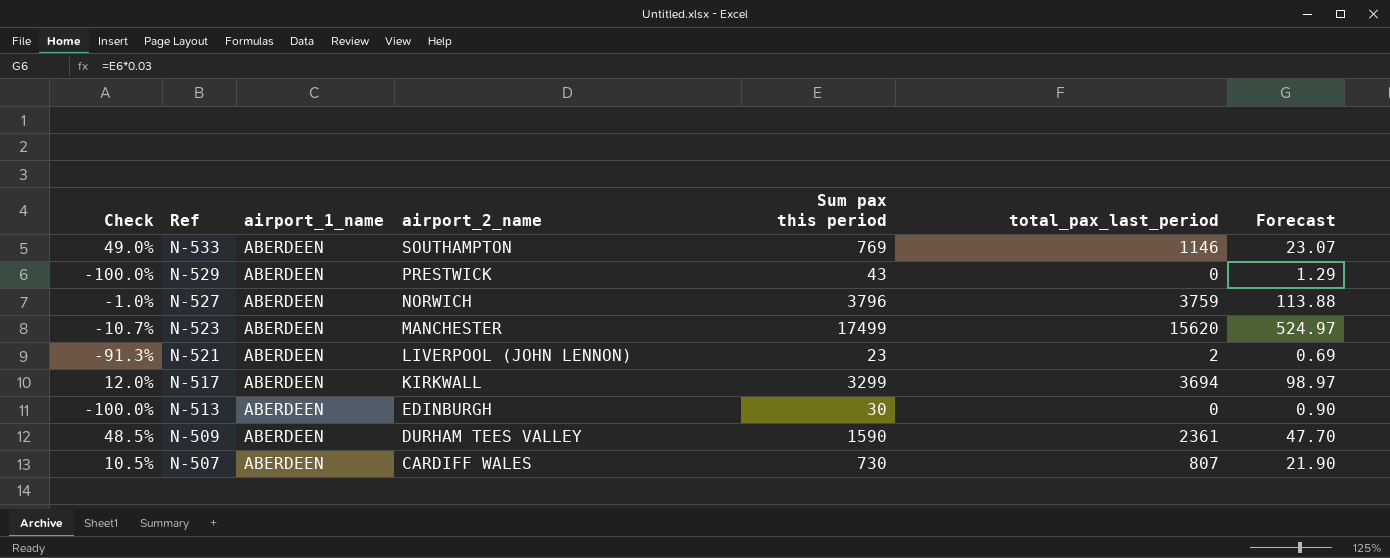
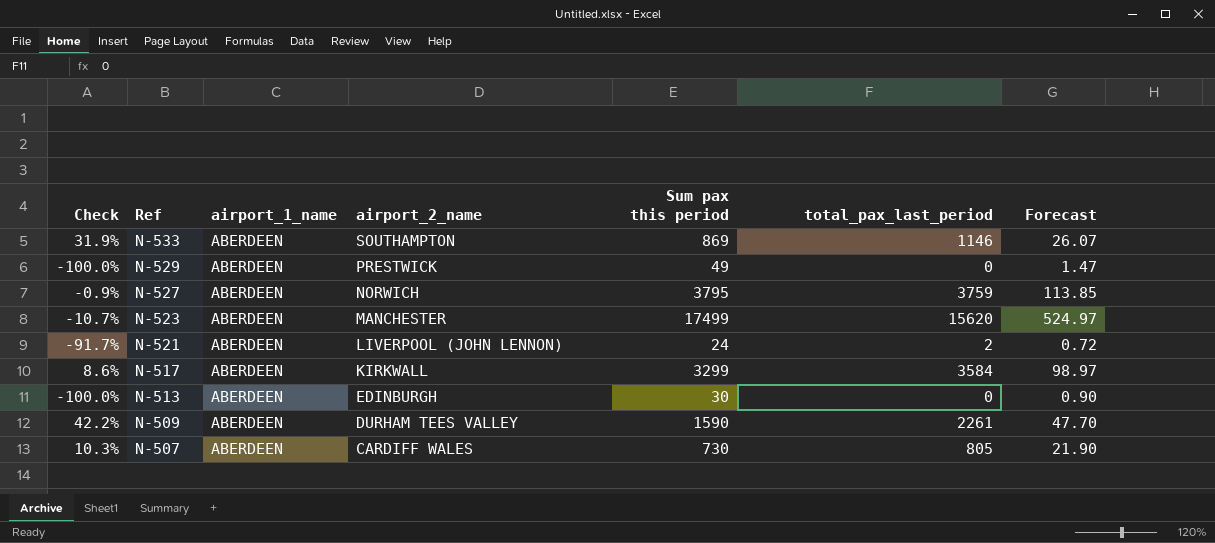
N-533 | Check: 49.0% -> 31.9%
N-533 | Sum pax this period: 769 -> 869
N-533 | Forecast: 23.07 -> 26.07
N-529 | Sum pax this period: 43 -> 49
N-529 | Forecast: 1.29 -> 1.47
N-527 | Check: -1.0% -> -0.9%
N-527 | Sum pax this period: 3796 -> 3795
N-527 | Forecast: 113.88 -> 113.85
N-521 | Check: -91.3% -> -91.7%
N-521 | Sum pax this period: 23 -> 24
N-521 | Forecast: 0.69 -> 0.72
N-517 | Check: 12.0% -> 8.6%
N-517 | total_pax_last_period: 3694 -> 3584
N-509 | Check: 48.5% -> 42.2%
N-509 | total_pax_last_period: 2361 -> 2261
N-507 | Check: 10.5% -> 10.3%
N-507 | total_pax_last_period: 807 -> 805

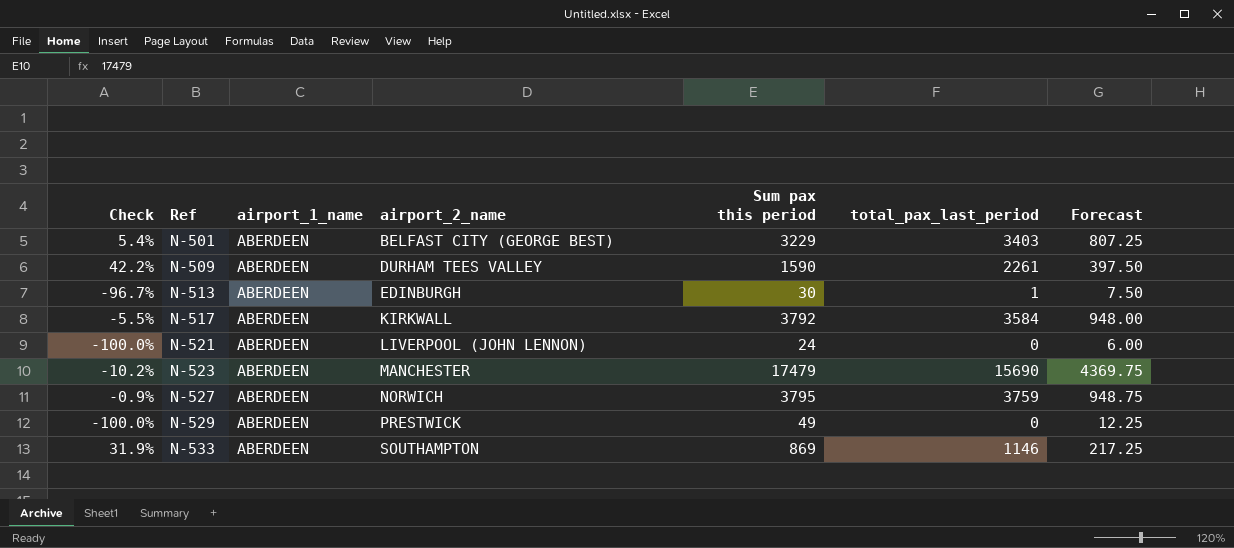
row order: Ref descending -> Ref ascending
column Forecast | formula: [Sum pax this period] * 0.03 -> [Sum pax this period] * 0.25
row N-507: 10.3% | ABERDEEN | CARDIFF WALES | 730 | 805 | 21.90 -> none
row N-501: none -> 5.4% | ABERDEEN | BELFAST CITY (GEORGE BEST) | 3229 | 3403 | 807.25
N-513 | Check: -100.0% -> -96.7%
N-513 | total_pax_last_period: 0 -> 1
N-517 | Check: 8.6% -> -5.5%
N-517 | Sum pax this period: 3299 -> 3792
N-521 | Check: -91.7% -> -100.0%
N-521 | total_pax_last_period: 2 -> 0
N-523 | Check: -10.7% -> -10.2%
N-523 | Sum pax this period: 17499 -> 17479
N-523 | total_pax_last_period: 15620 -> 15690

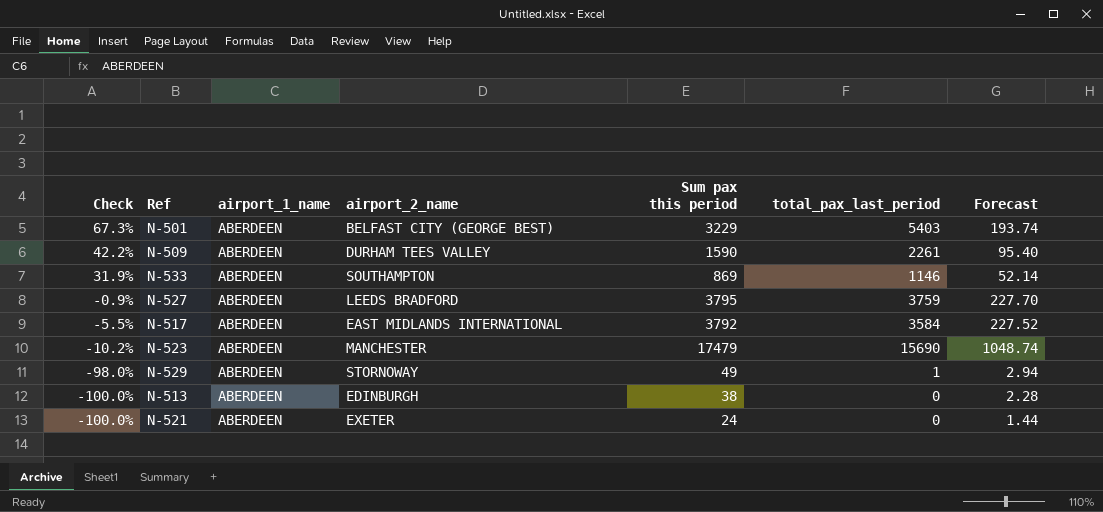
row order: Ref ascending -> Check descending
column Forecast | formula: [Sum pax this period] * 0.25 -> [Sum pax this period] * 0.06
N-501 | Check: 5.4% -> 67.3%
N-501 | total_pax_last_period: 3403 -> 5403
N-527 | airport_2_name: NORWICH -> LEEDS BRADFORD
N-517 | airport_2_name: KIRKWALL -> EAST MIDLANDS INTERNATIONAL
N-529 | Check: -100.0% -> -98.0%
N-529 | airport_2_name: PRESTWICK -> STORNOWAY
N-529 | total_pax_last_period: 0 -> 1
N-513 | Check: -96.7% -> -100.0%
N-513 | Sum pax this period: 30 -> 38
N-513 | total_pax_last_period: 1 -> 0
N-521 | airport_2_name: LIVERPOOL (JOHN LENNON) -> EXETER

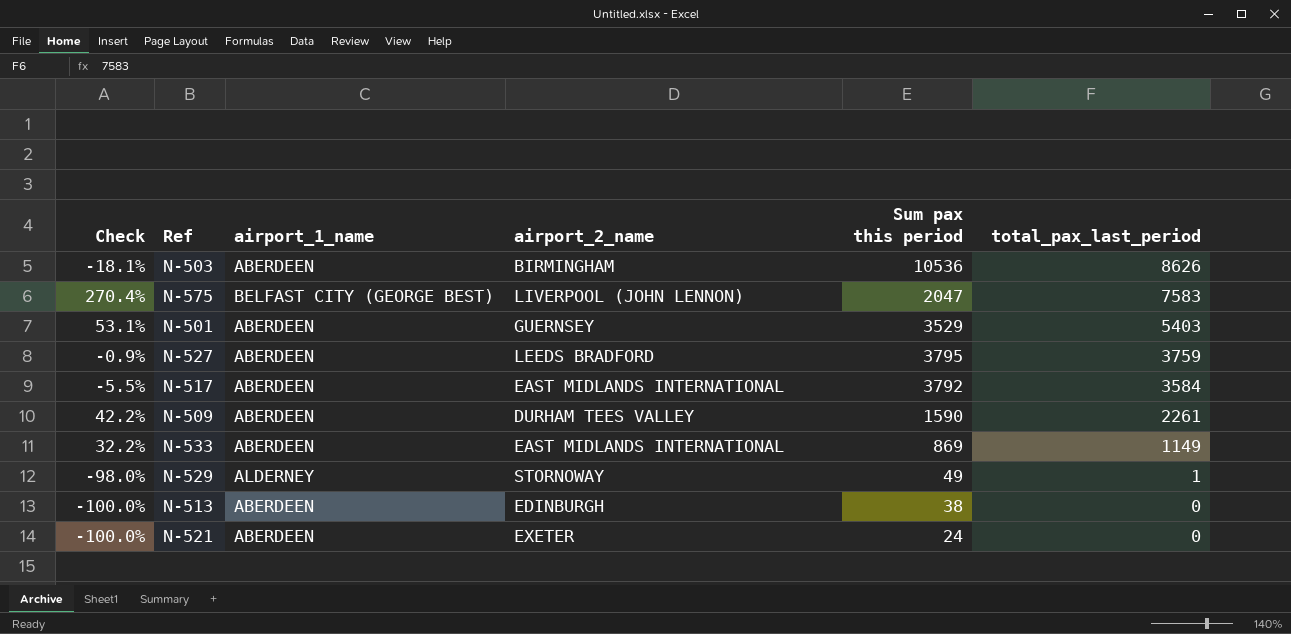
row order: Check descending -> total_pax_last_period descending
column Forecast | formula: [Sum pax this period] * 0.06 -> none
row N-523: -10.2% | ABERDEEN | MANCHESTER | 17479 | 15690 | 1048.74 -> none
row N-503: none -> -18.1% | ABERDEEN | BIRMINGHAM | 10536 | 8626
row N-575: none -> 270.4% | BELFAST CITY (GEORGE BEST) | LIVERPOOL (JOHN LENNON) | 2047 | 7583
N-501 | Check: 67.3% -> 53.1%
N-501 | airport_2_name: BELFAST CITY (GEORGE BEST) -> GUERNSEY
N-501 | Sum pax this period: 3229 -> 3529
N-533 | Check: 31.9% -> 32.2%
N-533 | airport_2_name: SOUTHAMPTON -> EAST MIDLANDS INTERNATIONAL
N-533 | total_pax_last_period: 1146 -> 1149
N-529 | airport_1_name: ABERDEEN -> ALDERNEY

